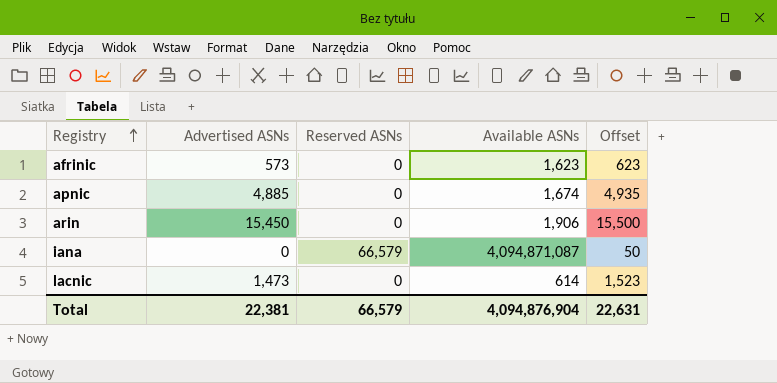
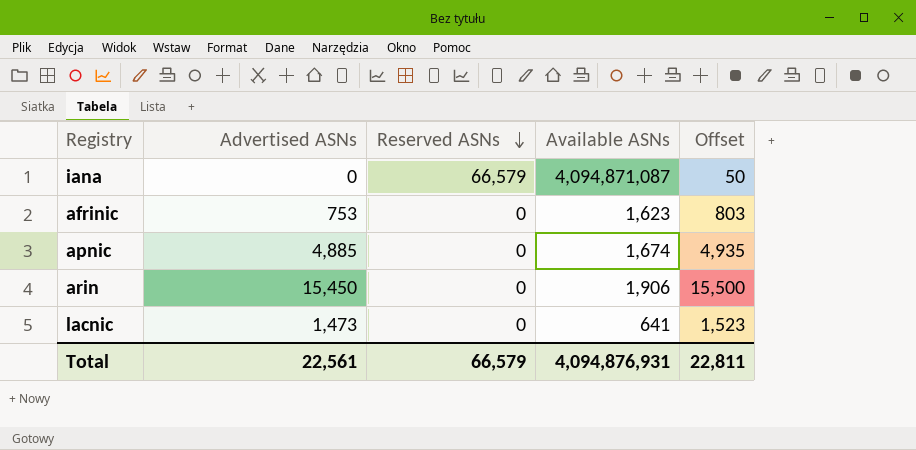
row order: Registry ascending -> Reserved ASNs descending
afrinic | Advertised ASNs: 573 -> 753
afrinic | Offset: 623 -> 803
lacnic | Available ASNs: 614 -> 641
Total | Advertised ASNs: 22,381 -> 22,561
Total | Available ASNs: 4,094,876,904 -> 4,094,876,931
Total | Offset: 22,631 -> 22,811

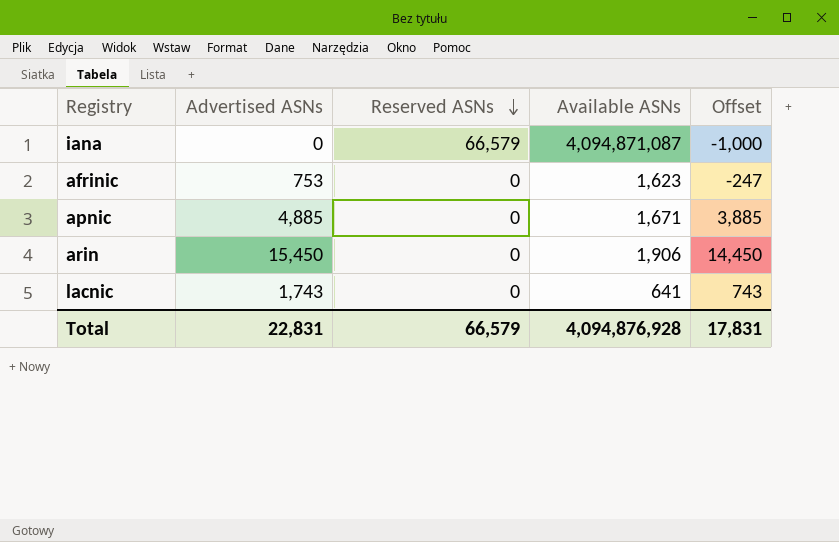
column Offset | formula: [Advertised ASNs] + 50 -> [Advertised ASNs] - 1000
apnic | Available ASNs: 1,674 -> 1,671
lacnic | Advertised ASNs: 1,473 -> 1,743
Total | Advertised ASNs: 22,561 -> 22,831
Total | Available ASNs: 4,094,876,931 -> 4,094,876,928
Total | Offset: 22,811 -> 17,831

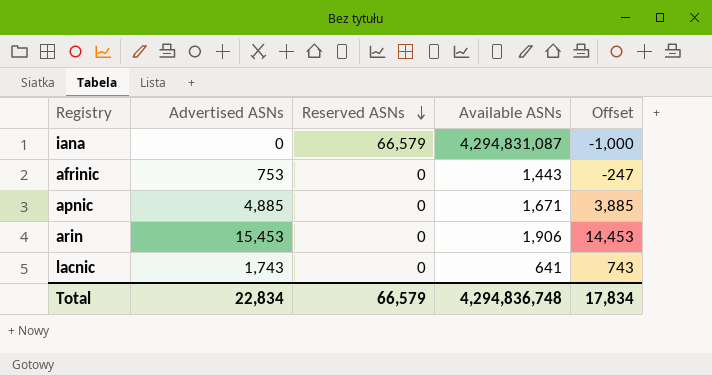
iana | Available ASNs: 4,094,871,087 -> 4,294,831,087
afrinic | Available ASNs: 1,623 -> 1,443
arin | Advertised ASNs: 15,450 -> 15,453
arin | Offset: 14,450 -> 14,453
Total | Advertised ASNs: 22,831 -> 22,834
Total | Available ASNs: 4,094,876,928 -> 4,294,836,748
Total | Offset: 17,831 -> 17,834

